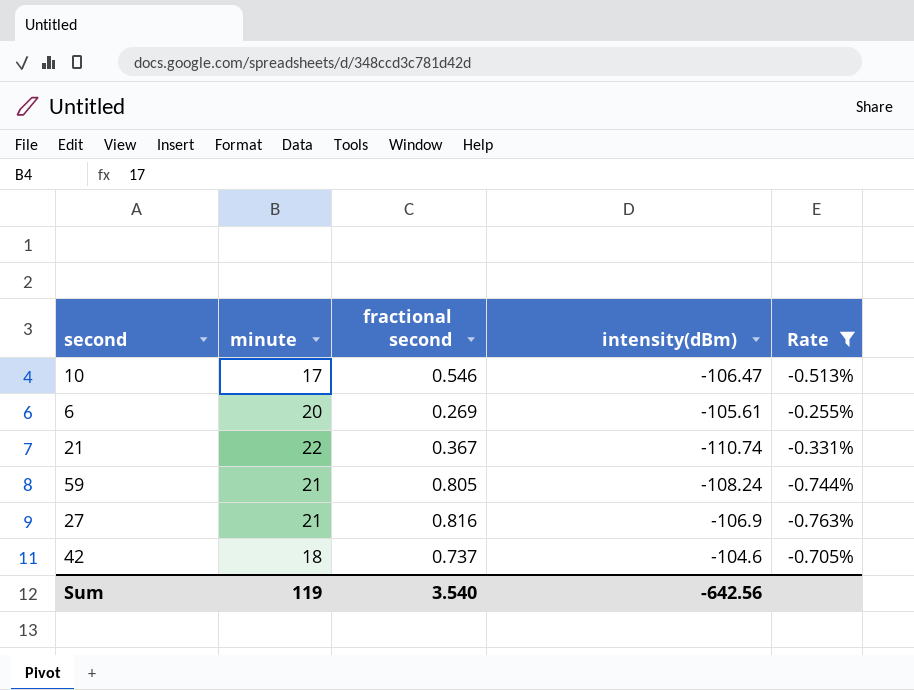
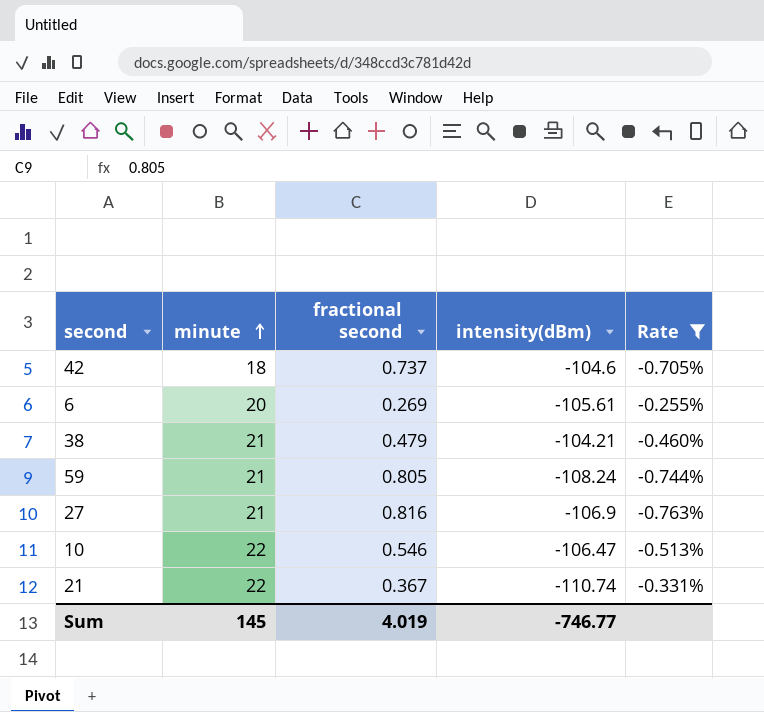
row order: none -> minute ascending
row 38: none -> 21 | 0.479 | -104.21 | -0.460%
10 | minute: 17 -> 22
Sum | minute: 119 -> 145
Sum | fractional second: 3.540 -> 4.019
Sum | intensity(dBm): -642.56 -> -746.77

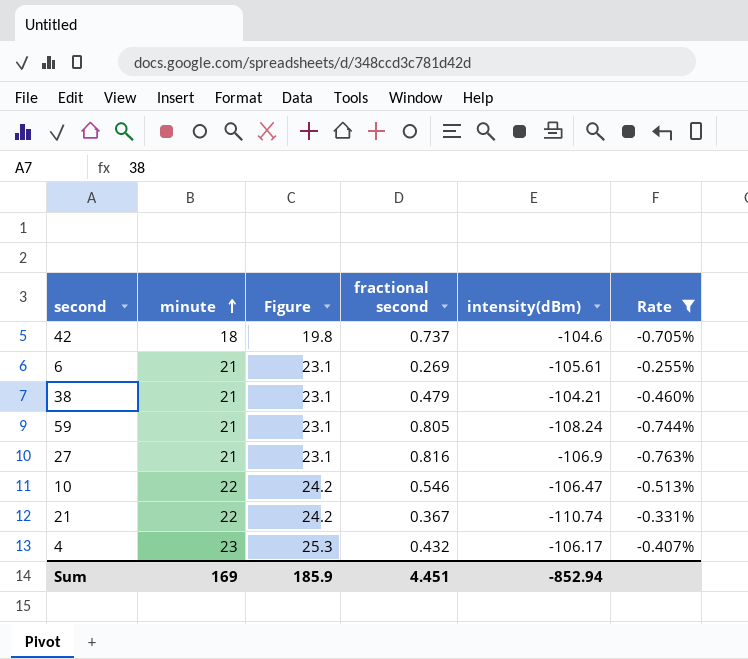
column Figure | formula: none -> [minute] * 1.1
6 | minute: 20 -> 21
row 4: none -> 23 | 25.3 | 0.432 | -106.17 | -0.407%
Sum | minute: 145 -> 169
Sum | fractional second: 4.019 -> 4.451
Sum | intensity(dBm): -746.77 -> -852.94

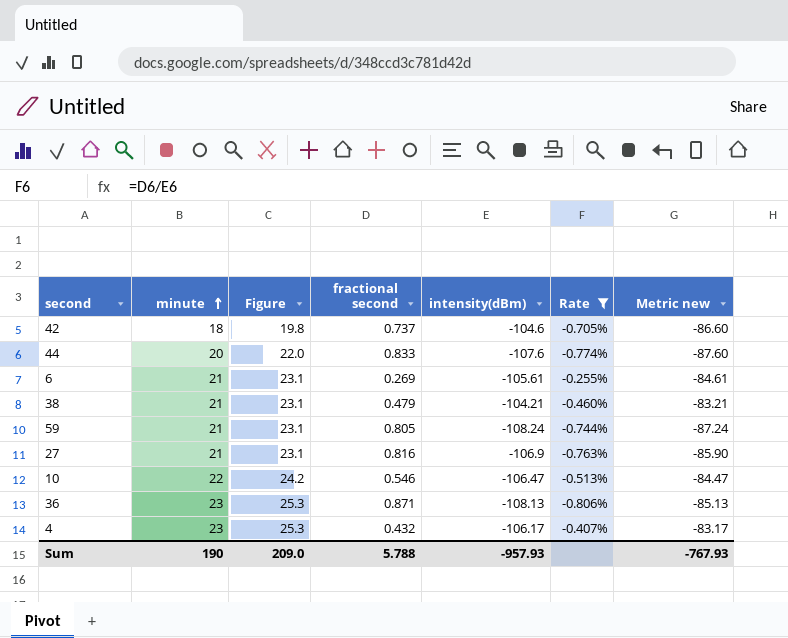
column Metric new | formula: none -> [minute] + [intensity(dBm)]
row 21: 22 | 24.2 | 0.367 | -110.74 | -0.331% -> none
row 44: none -> 20 | 22.0 | 0.833 | -107.6 | -0.774% | -87.60
row 36: none -> 23 | 25.3 | 0.871 | -108.13 | -0.806% | -85.13
Sum | minute: 169 -> 190
Sum | Figure: 185.9 -> 209.0
Sum | fractional second: 4.451 -> 5.788
Sum | intensity(dBm): -852.94 -> -957.93

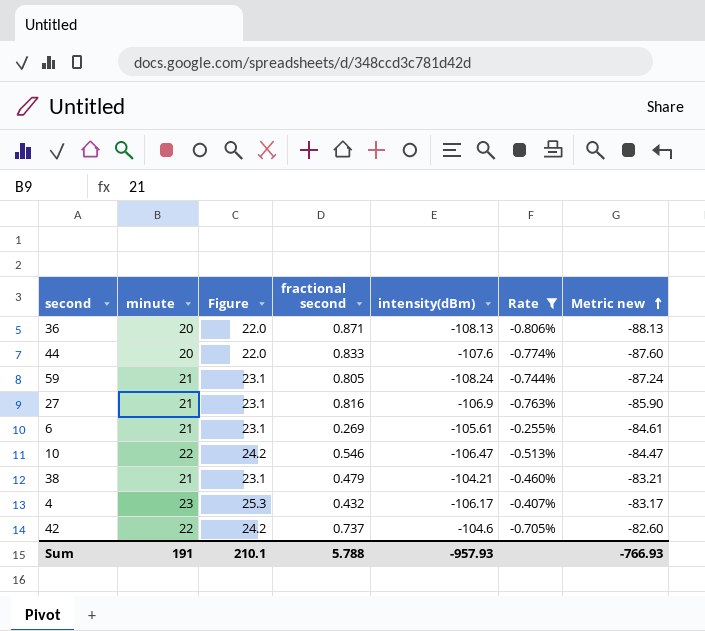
row order: minute ascending -> Metric new ascending
36 | minute: 23 -> 20
36 | Figure: 25.3 -> 22.0
36 | Metric new: -85.13 -> -88.13
42 | minute: 18 -> 22
42 | Figure: 19.8 -> 24.2
42 | Metric new: -86.60 -> -82.60
Sum | minute: 190 -> 191
Sum | Figure: 209.0 -> 210.1
Sum | Metric new: -767.93 -> -766.93

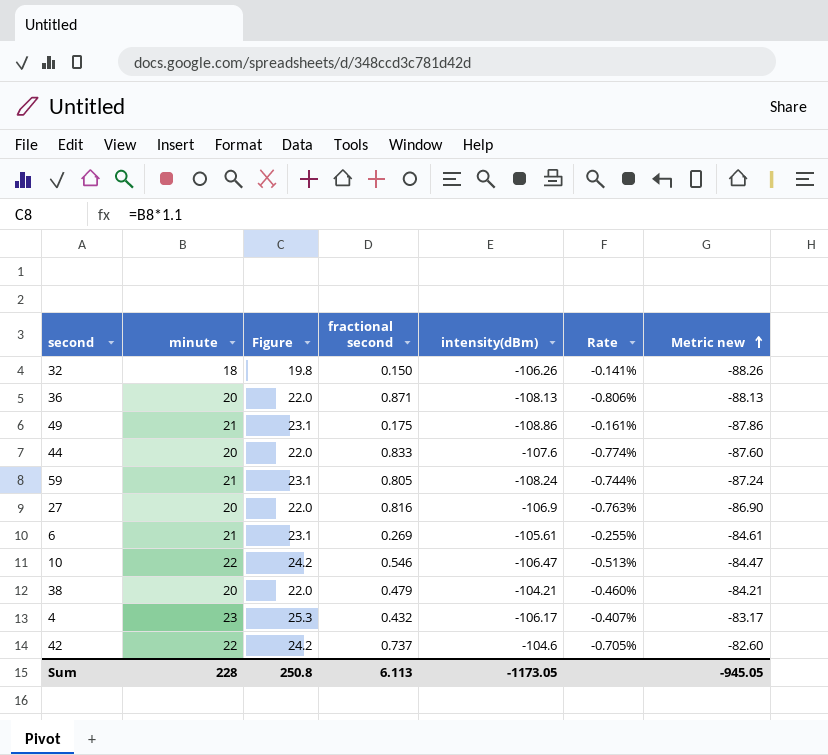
filter: Rate <= -0.255% -> none
27 | minute: 21 -> 20
27 | Figure: 23.1 -> 22.0
27 | Metric new: -85.90 -> -86.90
38 | minute: 21 -> 20
38 | Figure: 23.1 -> 22.0
38 | Metric new: -83.21 -> -84.21
Sum | minute: 191 -> 228
Sum | Figure: 210.1 -> 250.8
Sum | fractional second: 5.788 -> 6.113
Sum | intensity(dBm): -957.93 -> -1173.05
Sum | Metric new: -766.93 -> -945.05

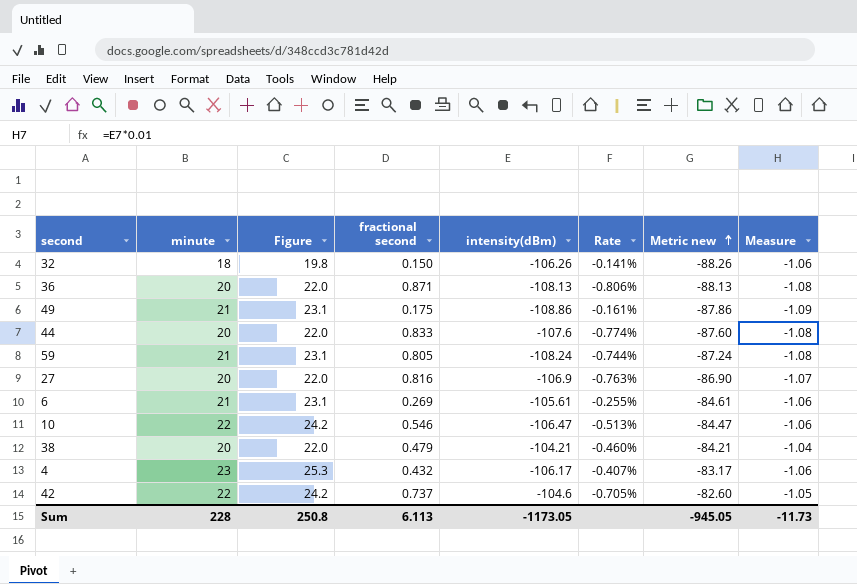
column Measure | formula: none -> [intensity(dBm)] * 0.01

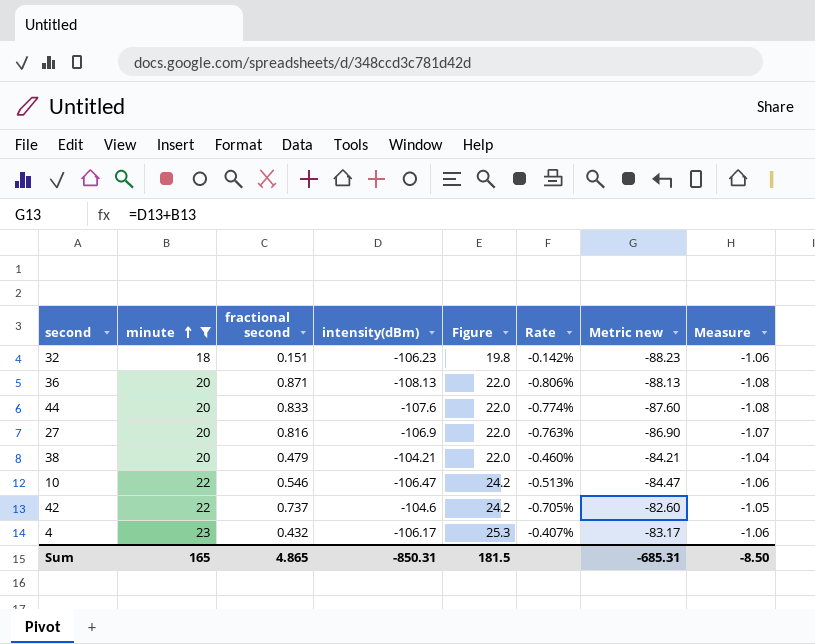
filter: none -> minute != 21
row order: Metric new ascending -> minute ascending
column Figure | position: 3 -> 5
32 | fractional second: 0.150 -> 0.151
32 | intensity(dBm): -106.26 -> -106.23
32 | Rate: -0.141% -> -0.142%
32 | Metric new: -88.26 -> -88.23
Sum | minute: 228 -> 165
Sum | fractional second: 6.113 -> 4.865
Sum | intensity(dBm): -1173.05 -> -850.31
Sum | Figure: 250.8 -> 181.5
Sum | Metric new: -945.05 -> -685.31
Sum | Measure: -11.73 -> -8.50

